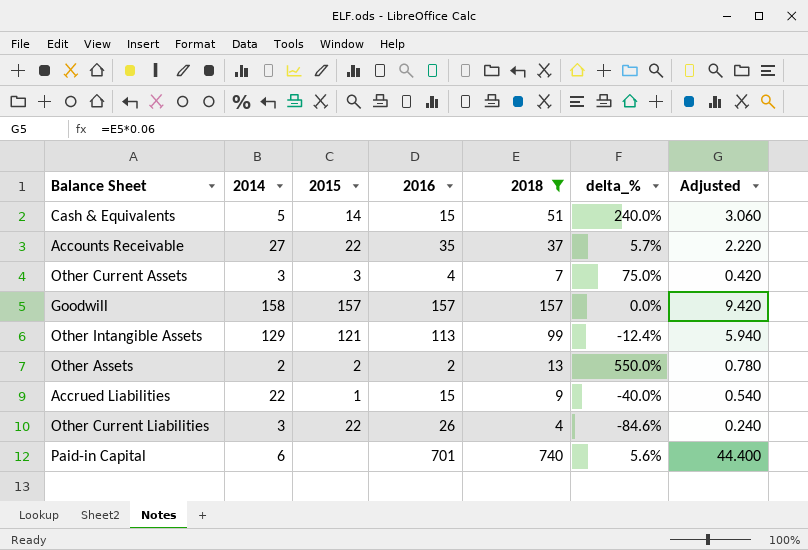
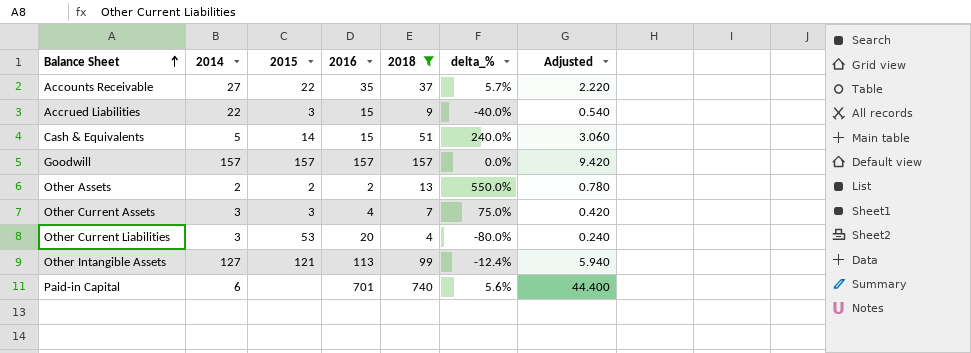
row order: none -> Balance Sheet ascending
Accrued Liabilities | 2015: 1 -> 3
Goodwill | 2014: 158 -> 157
Other Current Liabilities | 2015: 22 -> 53
Other Current Liabilities | 2016: 26 -> 20
Other Current Liabilities | delta_%: -84.6% -> -80.0%
Other Intangible Assets | 2014: 129 -> 127

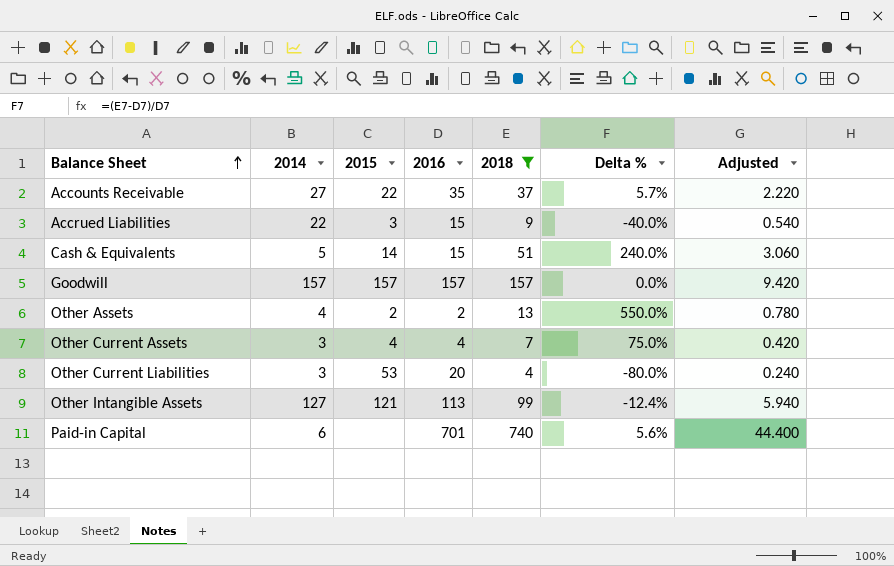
column name: delta_% -> Delta %
Other Assets | 2014: 2 -> 4
Other Current Assets | 2015: 3 -> 4

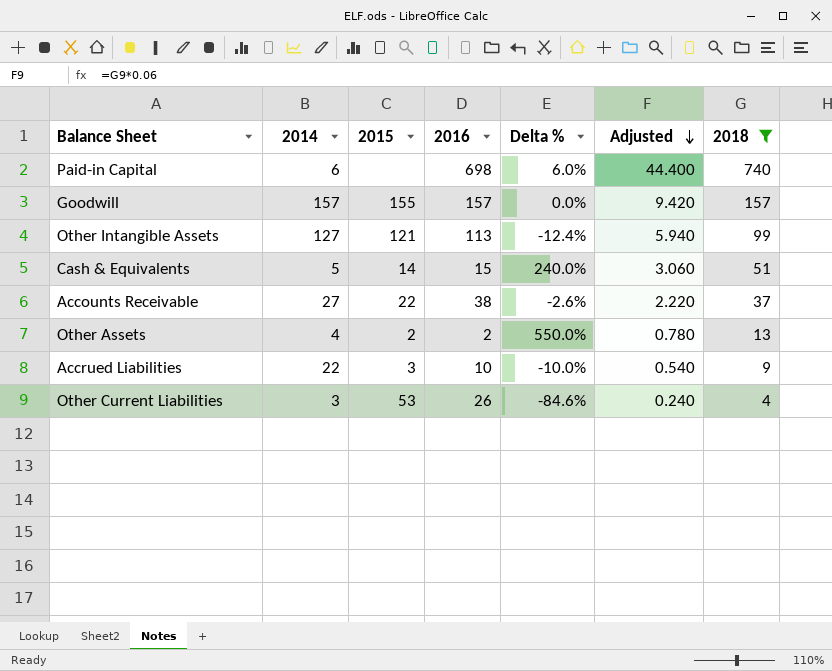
row order: Balance Sheet ascending -> Adjusted descending
column 2018 | position: 5 -> 7
row Other Current Assets: 3 | 4 | 4 | 7 | 75.0% | 0.420 -> none
Paid-in Capital | 2016: 701 -> 698
Paid-in Capital | Delta %: 5.6% -> 6.0%
Goodwill | 2015: 157 -> 155
Accounts Receivable | 2016: 35 -> 38
Accounts Receivable | Delta %: 5.7% -> -2.6%
Accrued Liabilities | 2016: 15 -> 10
Accrued Liabilities | Delta %: -40.0% -> -10.0%
Other Current Liabilities | 2016: 20 -> 26
Other Current Liabilities | Delta %: -80.0% -> -84.6%

